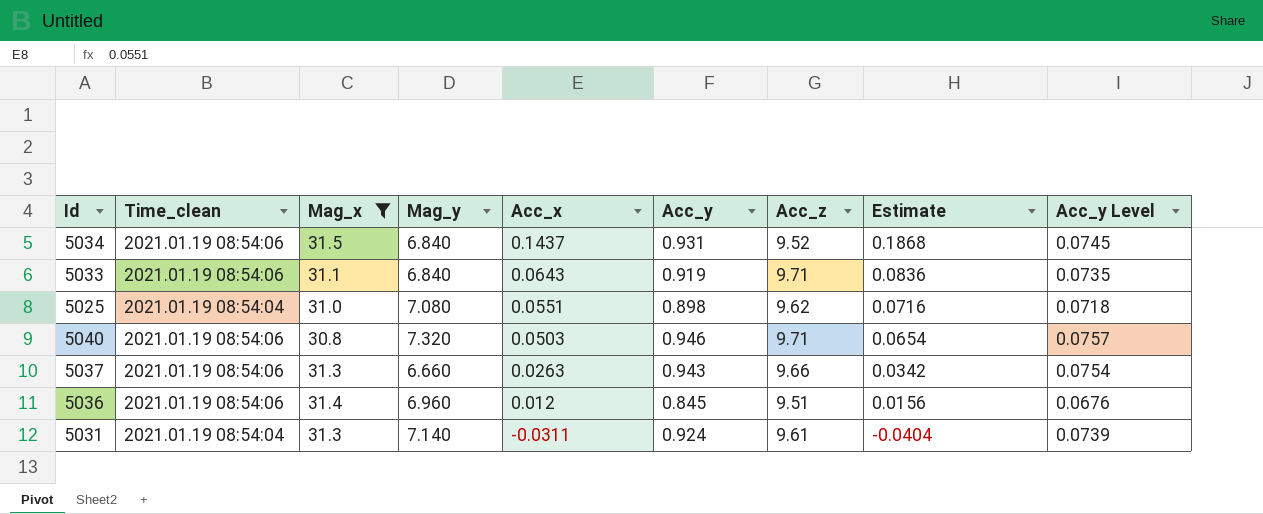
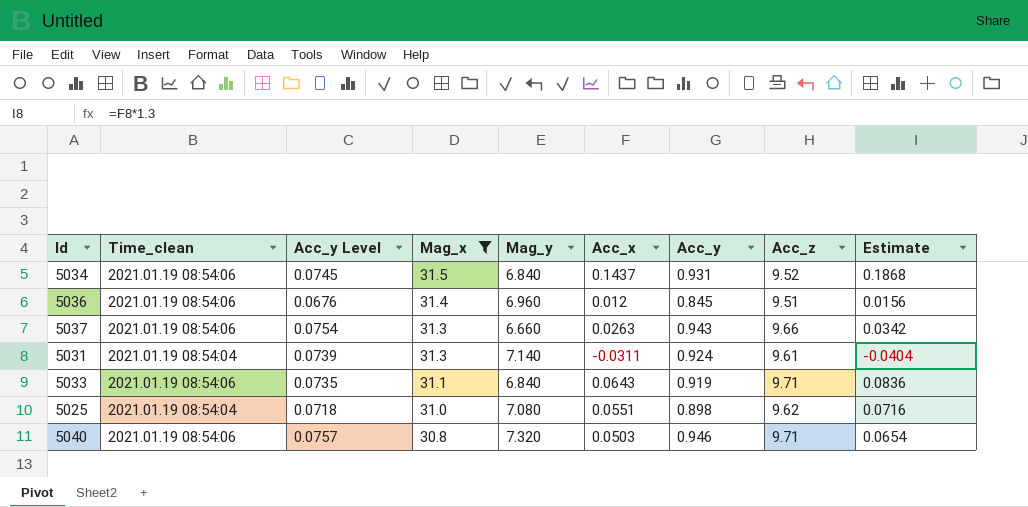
row order: Acc_x descending -> Mag_x descending
column Acc_y Level | position: 9 -> 3

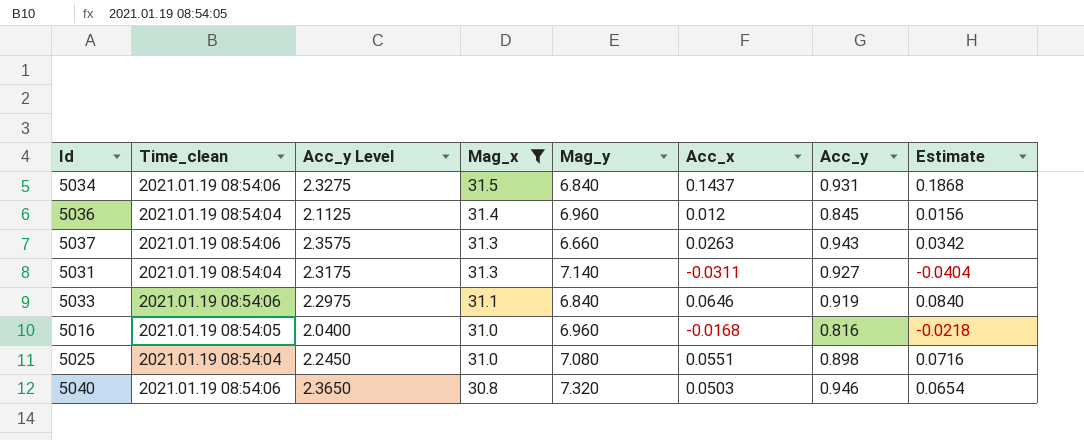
column Acc_z | position: 8 -> none
column Acc_y Level | formula: [Acc_y] * 0.08 -> [Acc_y] * 2.5
5036 | Time_clean: 2021.01.19 08:54:06 -> 2021.01.19 08:54:04
5031 | Acc_y: 0.924 -> 0.927
5033 | Acc_x: 0.0643 -> 0.0646
5033 | Estimate: 0.0836 -> 0.0840
row 5016: none -> 2021.01.19 08:54:05 | 2.0400 | 31.0 | 6.960 | -0.0168 | 0.816 | -0.0218

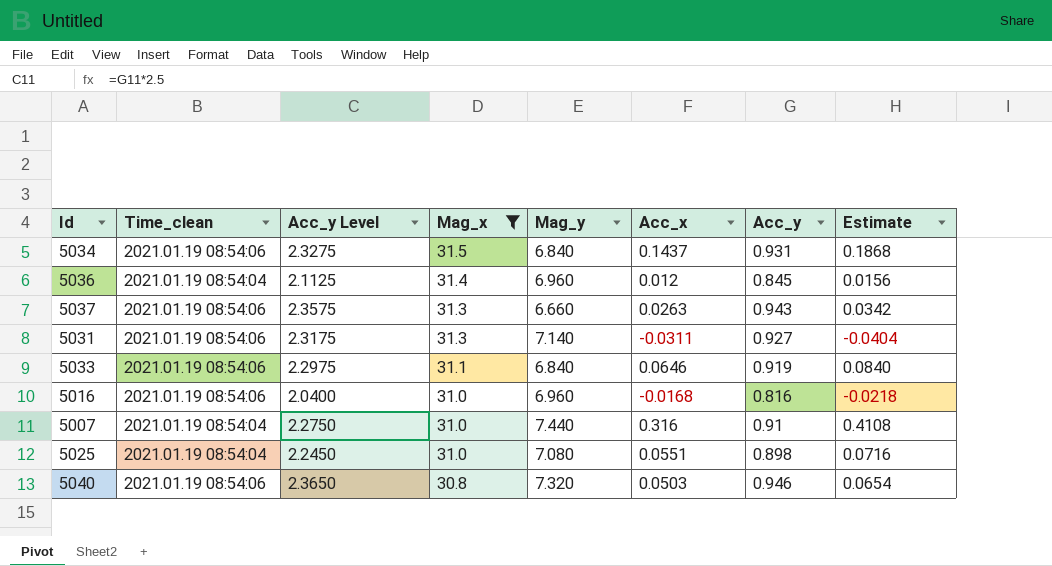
5031 | Time_clean: 2021.01.19 08:54:04 -> 2021.01.19 08:54:06
5016 | Time_clean: 2021.01.19 08:54:05 -> 2021.01.19 08:54:06
row 5007: none -> 2021.01.19 08:54:04 | 2.2750 | 31.0 | 7.440 | 0.316 | 0.91 | 0.4108

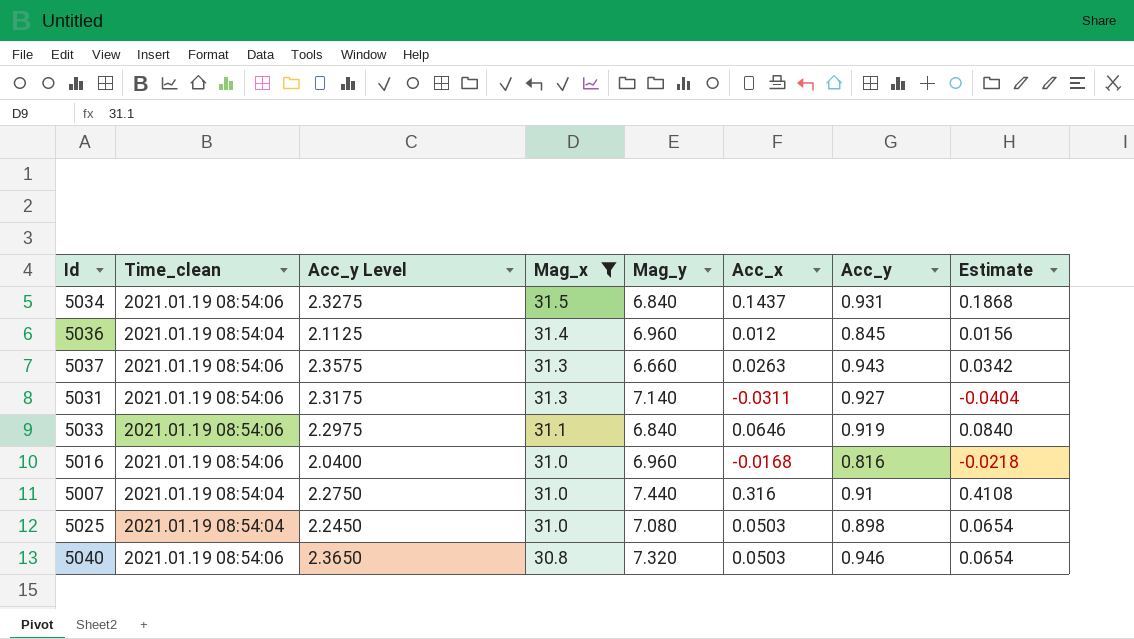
5025 | Acc_x: 0.0551 -> 0.0503
5025 | Estimate: 0.0716 -> 0.0654

